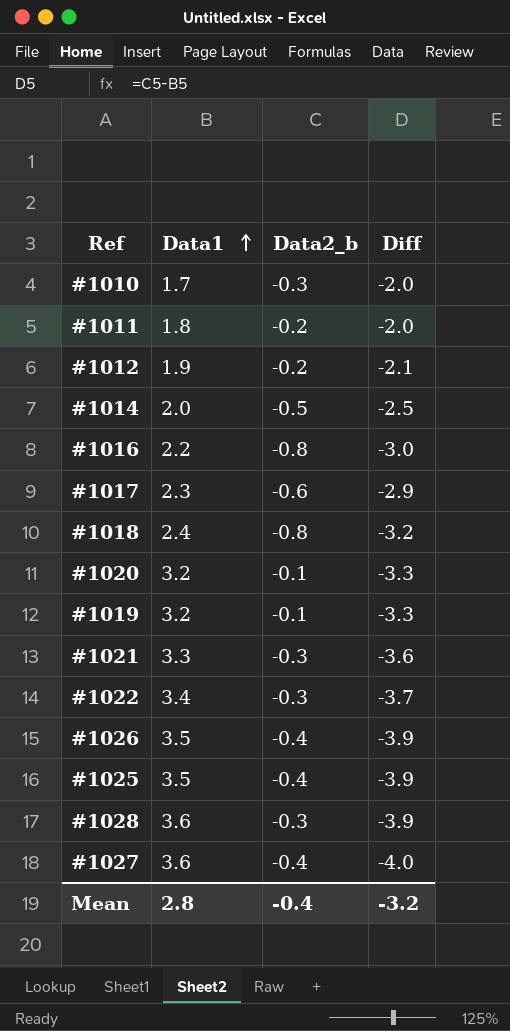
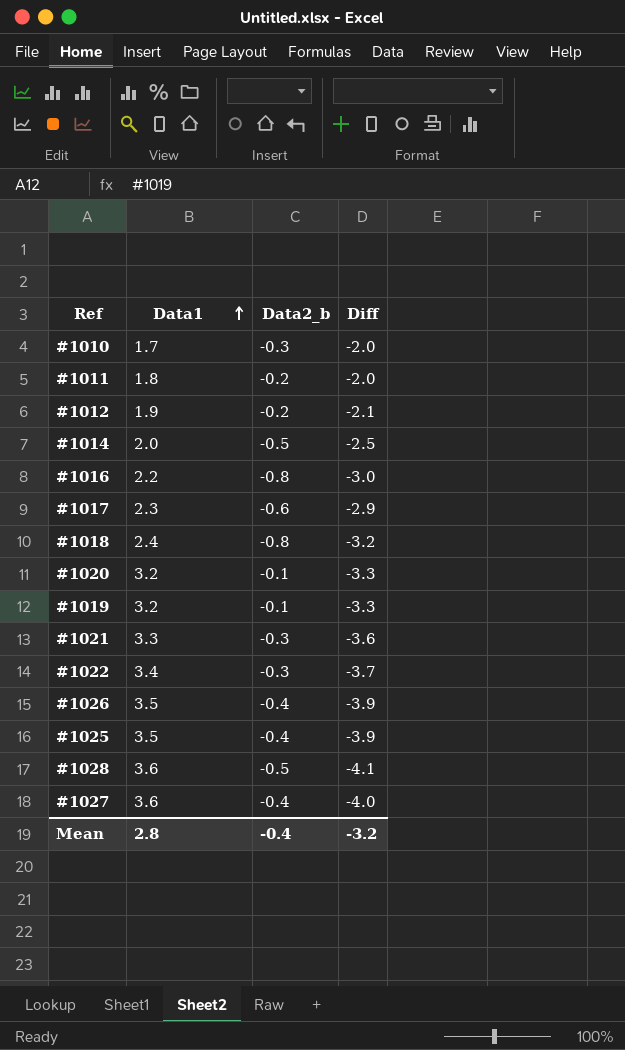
#1028 | Data2_b: -0.3 -> -0.5
#1028 | Diff: -3.9 -> -4.1

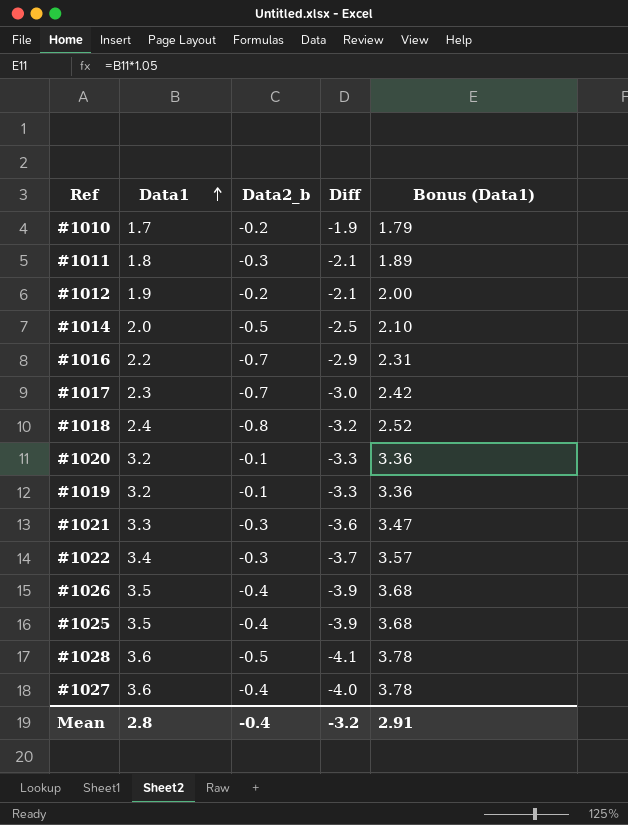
column Bonus (Data1) | formula: none -> [Data1] * 1.05
#1010 | Data2_b: -0.3 -> -0.2
#1010 | Diff: -2.0 -> -1.9
#1011 | Data2_b: -0.2 -> -0.3
#1011 | Diff: -2.0 -> -2.1
#1016 | Data2_b: -0.8 -> -0.7
#1016 | Diff: -3.0 -> -2.9
#1017 | Data2_b: -0.6 -> -0.7
#1017 | Diff: -2.9 -> -3.0

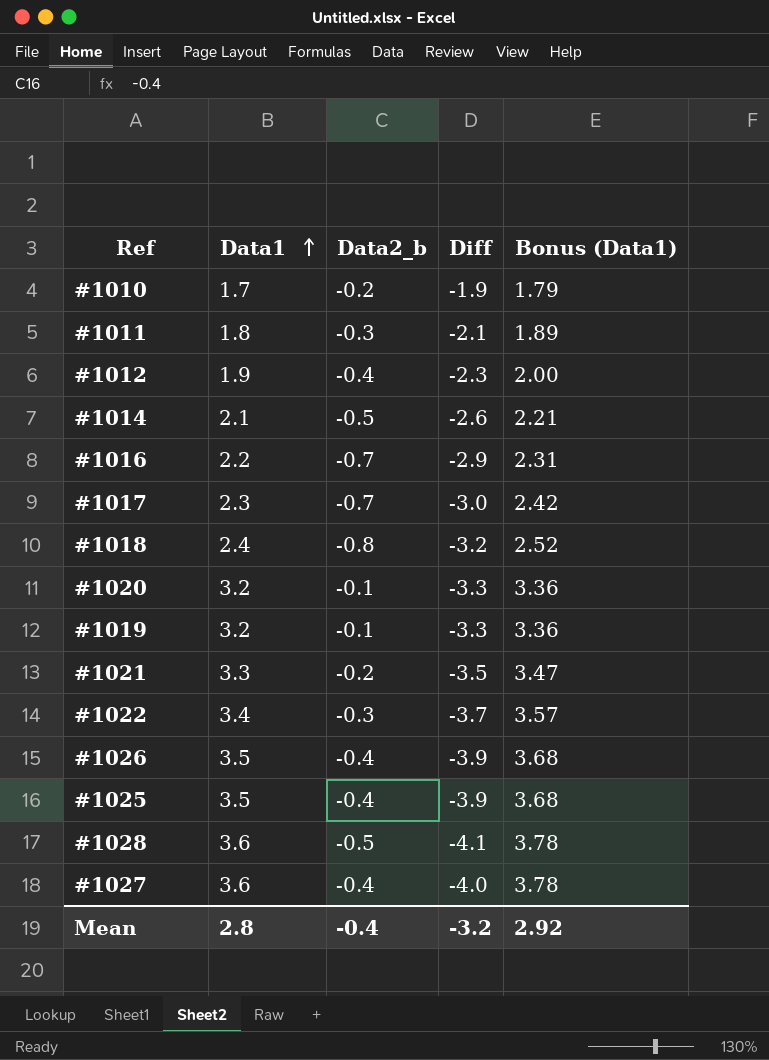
#1012 | Data2_b: -0.2 -> -0.4
#1012 | Diff: -2.1 -> -2.3
#1014 | Data1: 2.0 -> 2.1
#1014 | Diff: -2.5 -> -2.6
#1014 | Bonus (Data1): 2.10 -> 2.21
#1021 | Data2_b: -0.3 -> -0.2
#1021 | Diff: -3.6 -> -3.5
Mean | Bonus (Data1): 2.91 -> 2.92

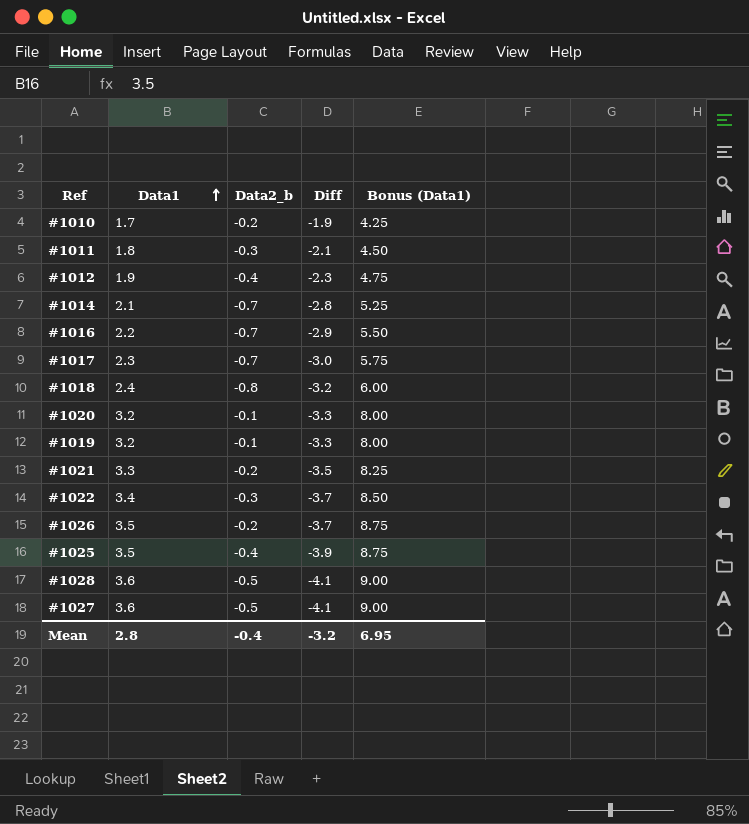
column Bonus (Data1) | formula: [Data1] * 1.05 -> [Data1] * 2.5
#1014 | Data2_b: -0.5 -> -0.7
#1014 | Diff: -2.6 -> -2.8
#1026 | Data2_b: -0.4 -> -0.2
#1026 | Diff: -3.9 -> -3.7
#1027 | Data2_b: -0.4 -> -0.5
#1027 | Diff: -4.0 -> -4.1
Mean | Bonus (Data1): 2.92 -> 6.95

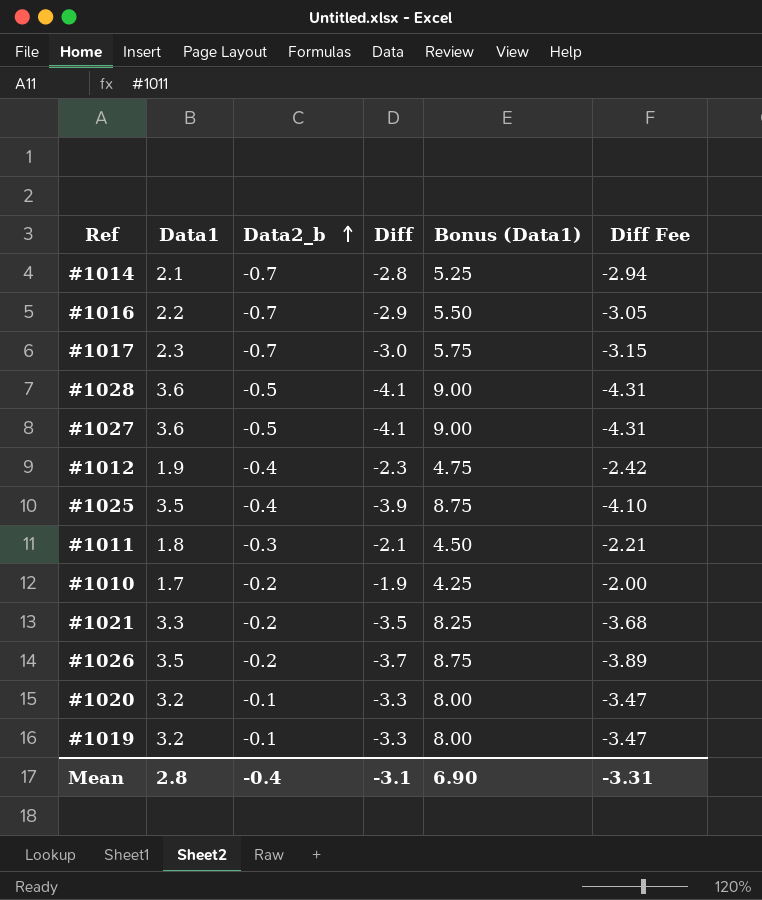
row order: Data1 ascending -> Data2_b ascending
column Diff Fee | formula: none -> [Diff] * 1.05
row #1018: 2.4 | -0.8 | -3.2 | 6.00 -> none
row #1022: 3.4 | -0.3 | -3.7 | 8.50 -> none
Mean | Diff: -3.2 -> -3.1
Mean | Bonus (Data1): 6.95 -> 6.90

